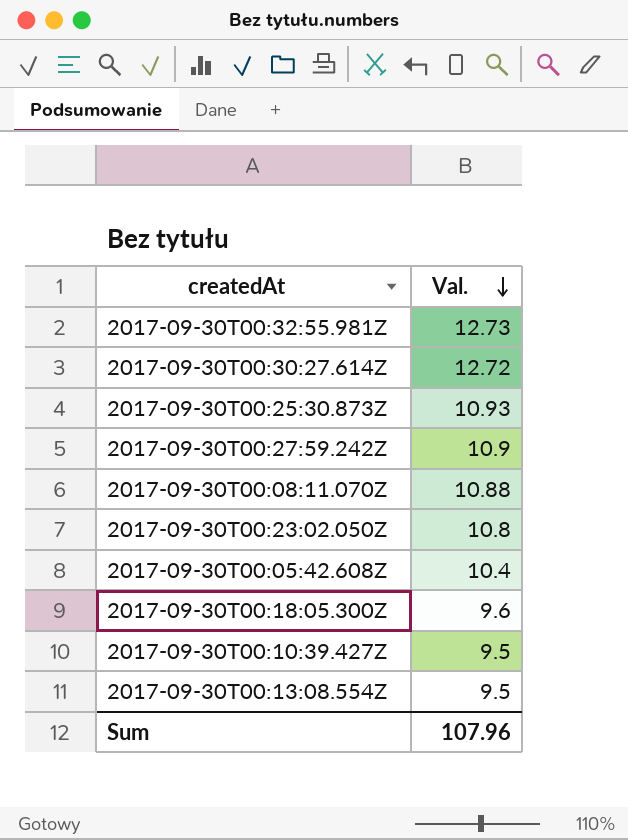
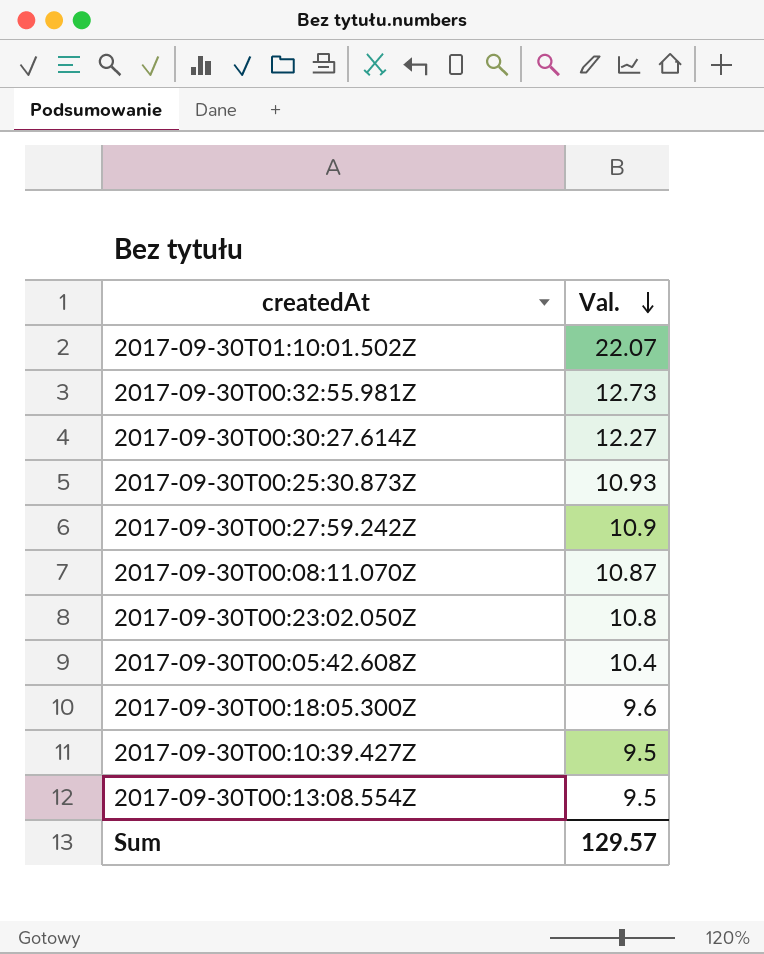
row 2017-09-30T01:10:01.502Z: none -> 22.07
2017-09-30T00:30:27.614Z | Val.: 12.72 -> 12.27
2017-09-30T00:08:11.070Z | Val.: 10.88 -> 10.87
Sum | Val.: 107.96 -> 129.57

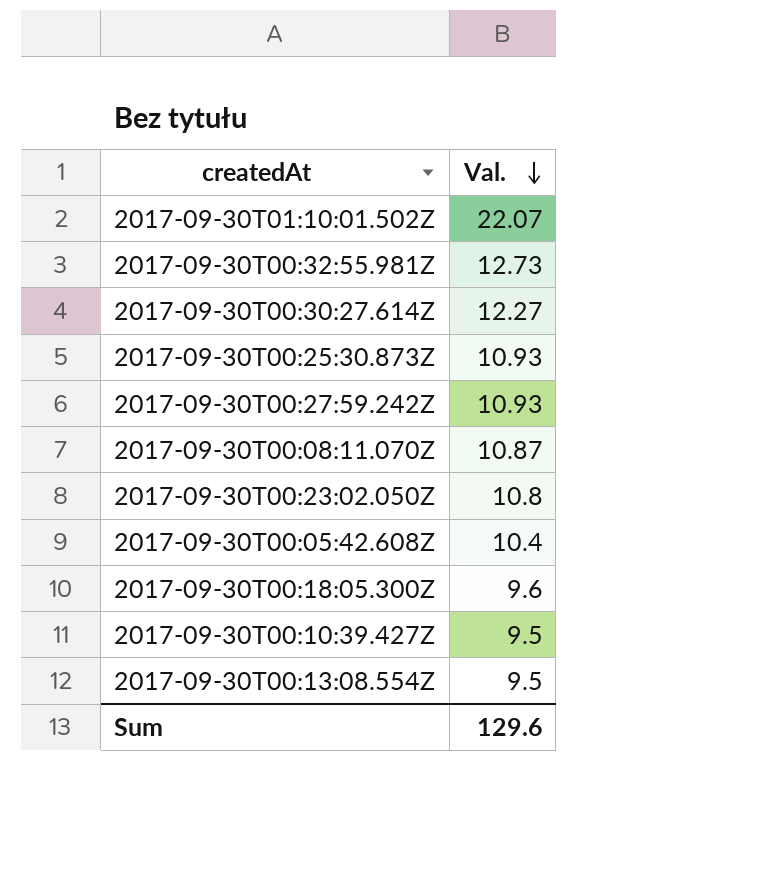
2017-09-30T00:27:59.242Z | Val.: 10.9 -> 10.93
Sum | Val.: 129.57 -> 129.6

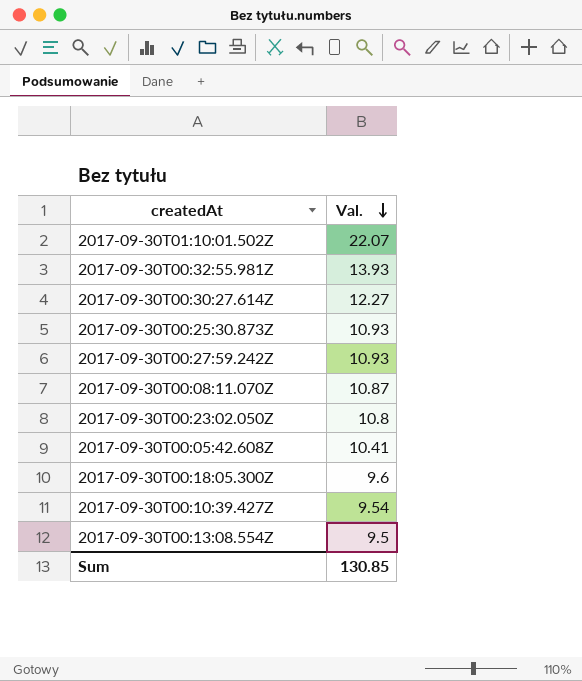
2017-09-30T00:32:55.981Z | Val.: 12.73 -> 13.93
2017-09-30T00:05:42.608Z | Val.: 10.4 -> 10.41
2017-09-30T00:10:39.427Z | Val.: 9.5 -> 9.54
Sum | Val.: 129.6 -> 130.85

